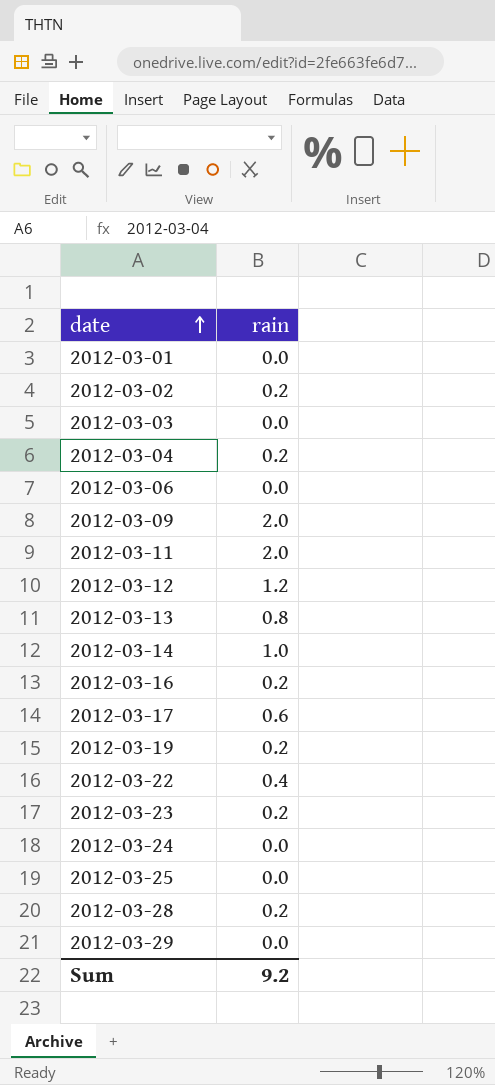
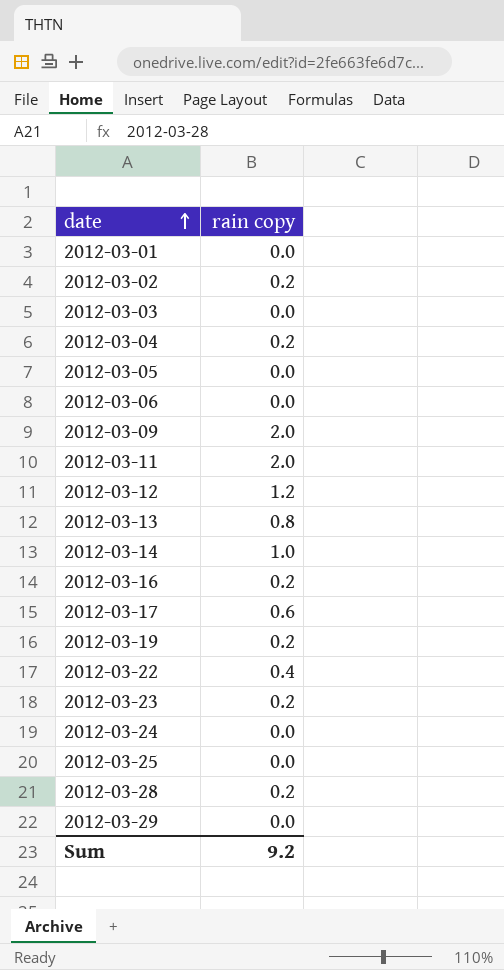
column name: rain -> rain copy
row 2012-03-05: none -> 0.0

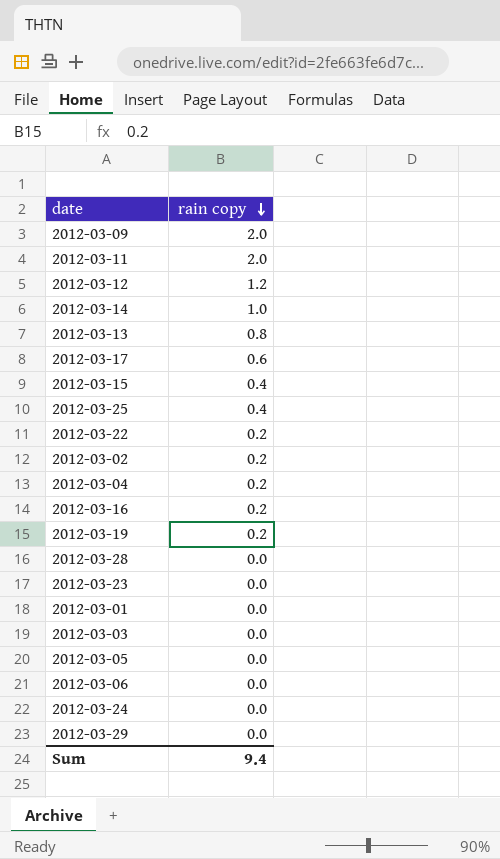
row order: date ascending -> rain copy descending
row 2012-03-15: none -> 0.4
2012-03-25 | rain copy: 0.0 -> 0.4
2012-03-22 | rain copy: 0.4 -> 0.2
2012-03-28 | rain copy: 0.2 -> 0.0
2012-03-23 | rain copy: 0.2 -> 0.0
Sum | rain copy: 9.2 -> 9.4

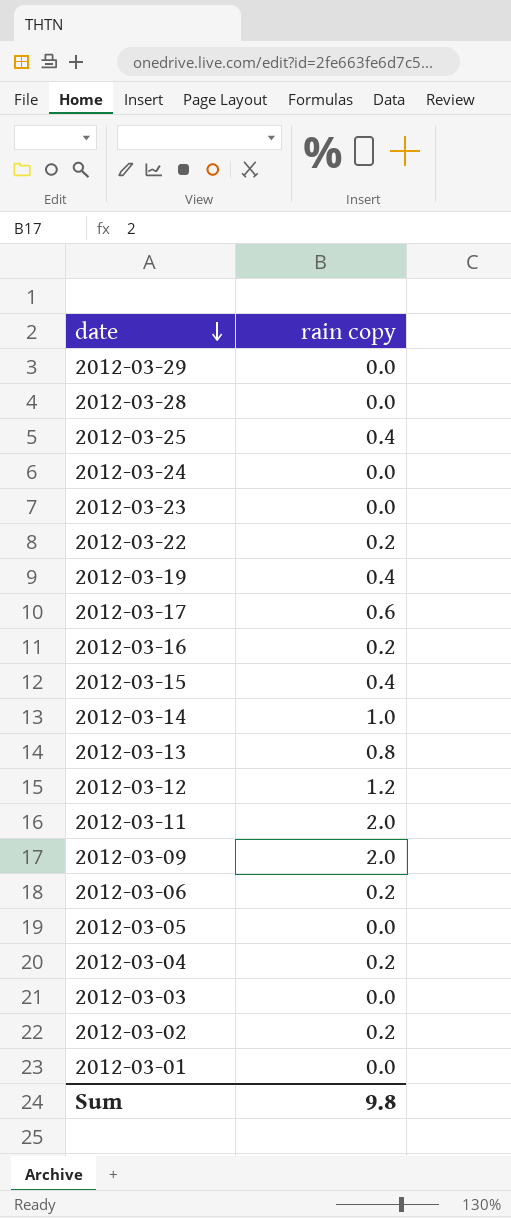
row order: rain copy descending -> date descending
2012-03-19 | rain copy: 0.2 -> 0.4
2012-03-06 | rain copy: 0.0 -> 0.2
Sum | rain copy: 9.4 -> 9.8

